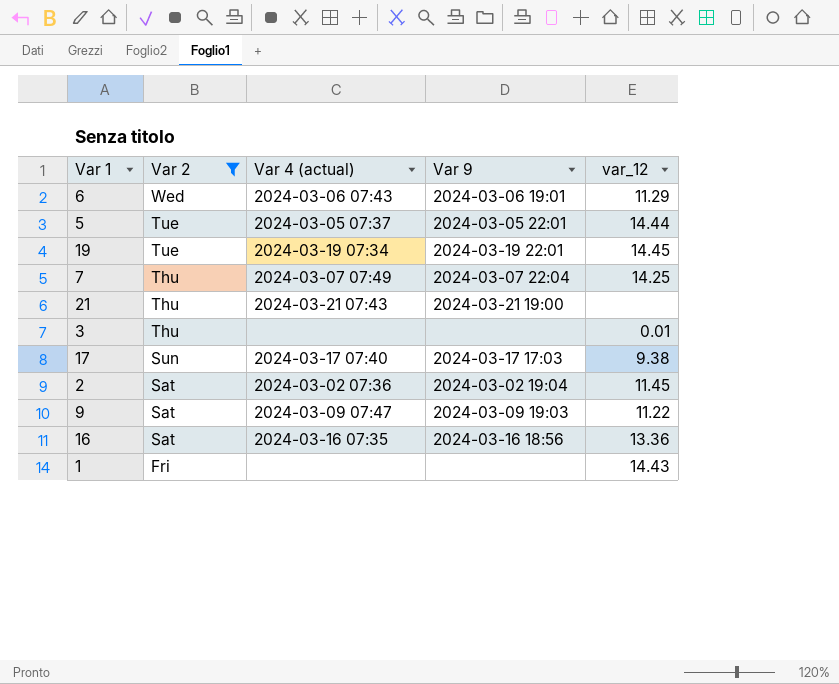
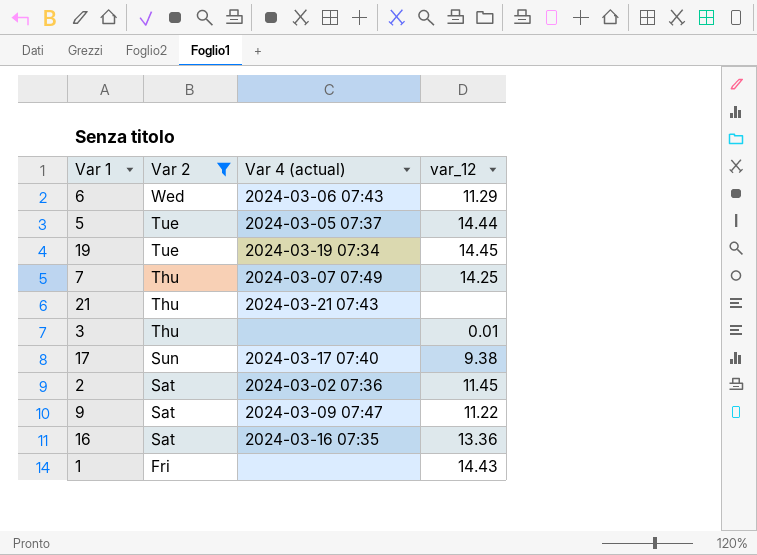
column Var 9 | position: 4 -> none

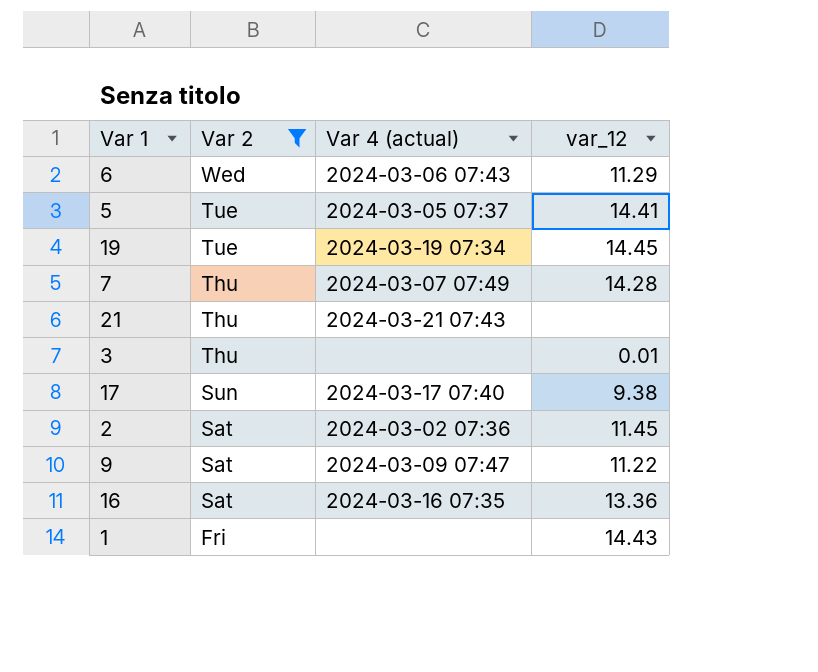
5 | var_12: 14.44 -> 14.41
7 | var_12: 14.25 -> 14.28

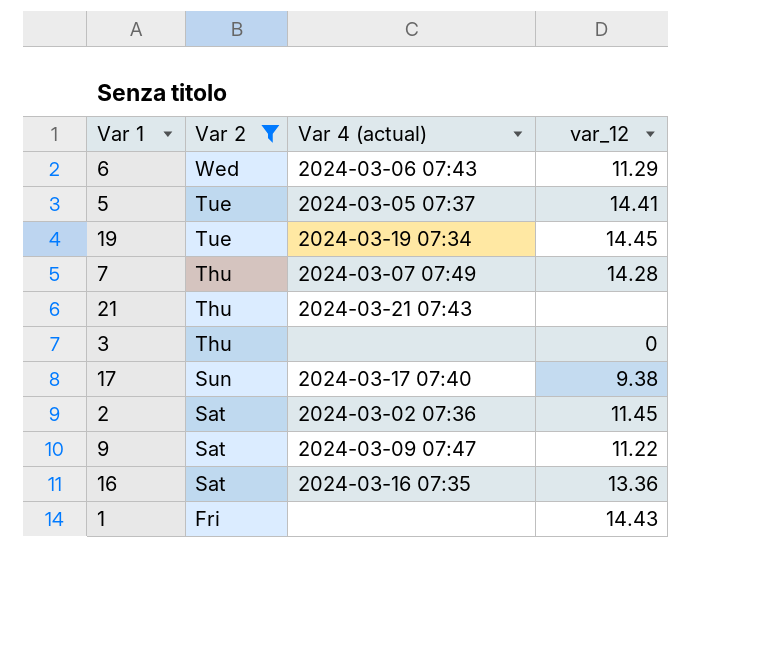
3 | var_12: 0.01 -> 0

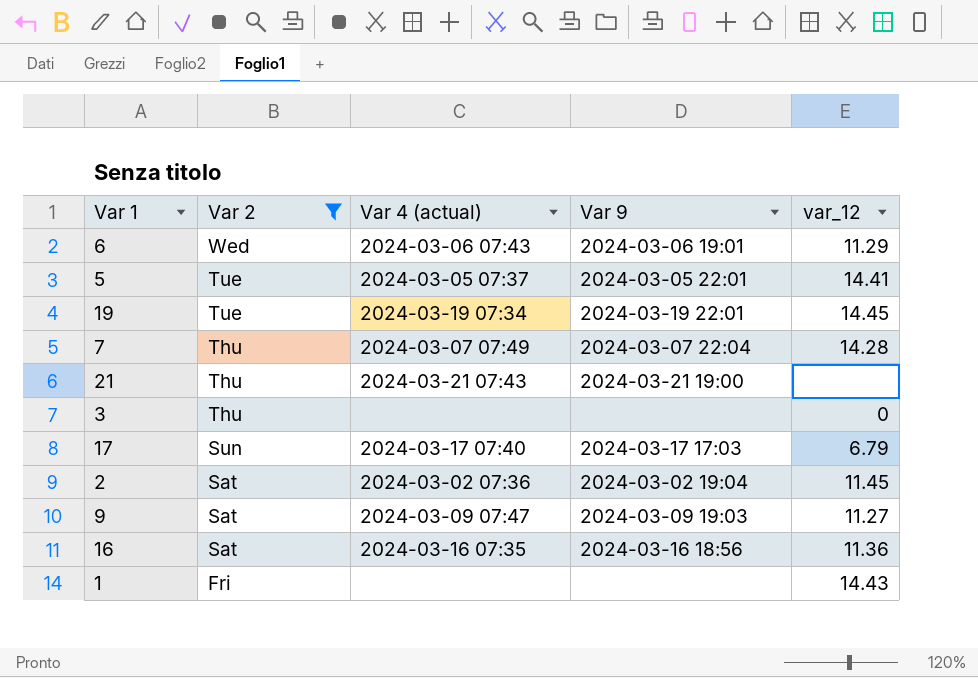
column Var 9 | position: none -> 4
17 | var_12: 9.38 -> 6.79
9 | var_12: 11.22 -> 11.27
16 | var_12: 13.36 -> 11.36

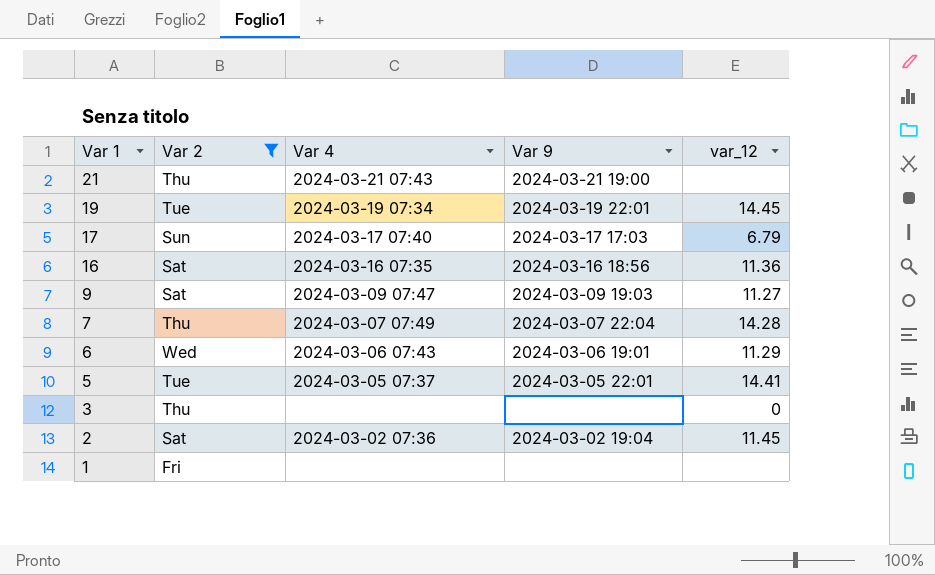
row order: Var 2 descending -> Var 1 descending
column name: Var 4 (actual) -> Var 4
1 | var_12: 14.43 -> none

